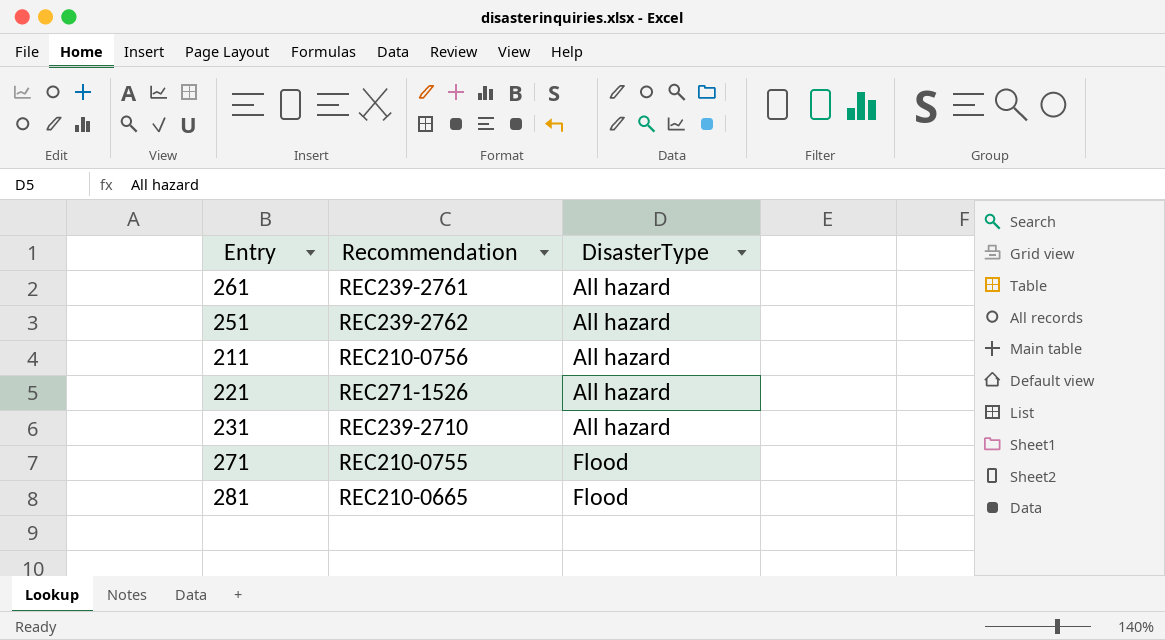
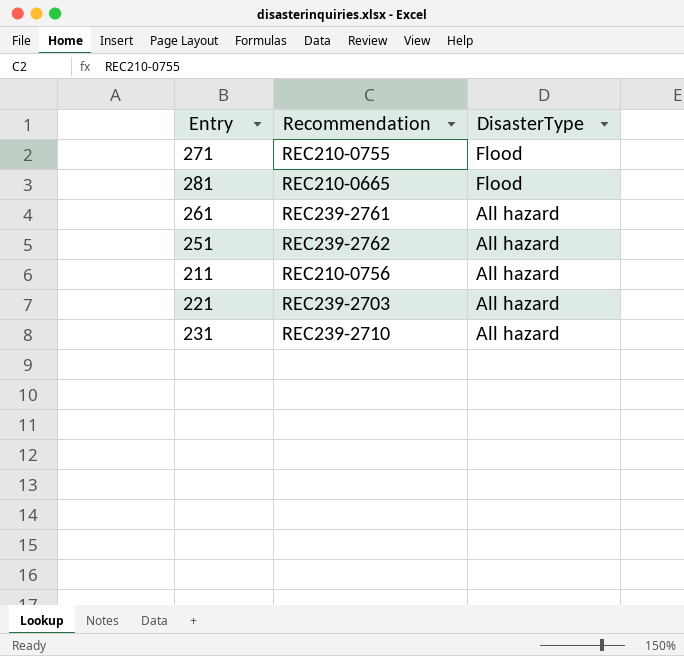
row order: DisasterType ascending -> DisasterType descending
221 | Recommendation: REC271-1526 -> REC239-2703

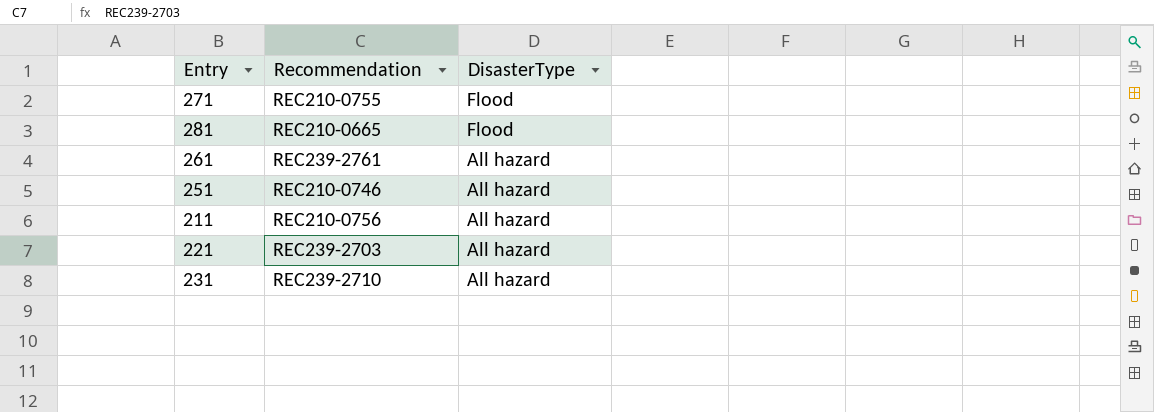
251 | Recommendation: REC239-2762 -> REC210-0746

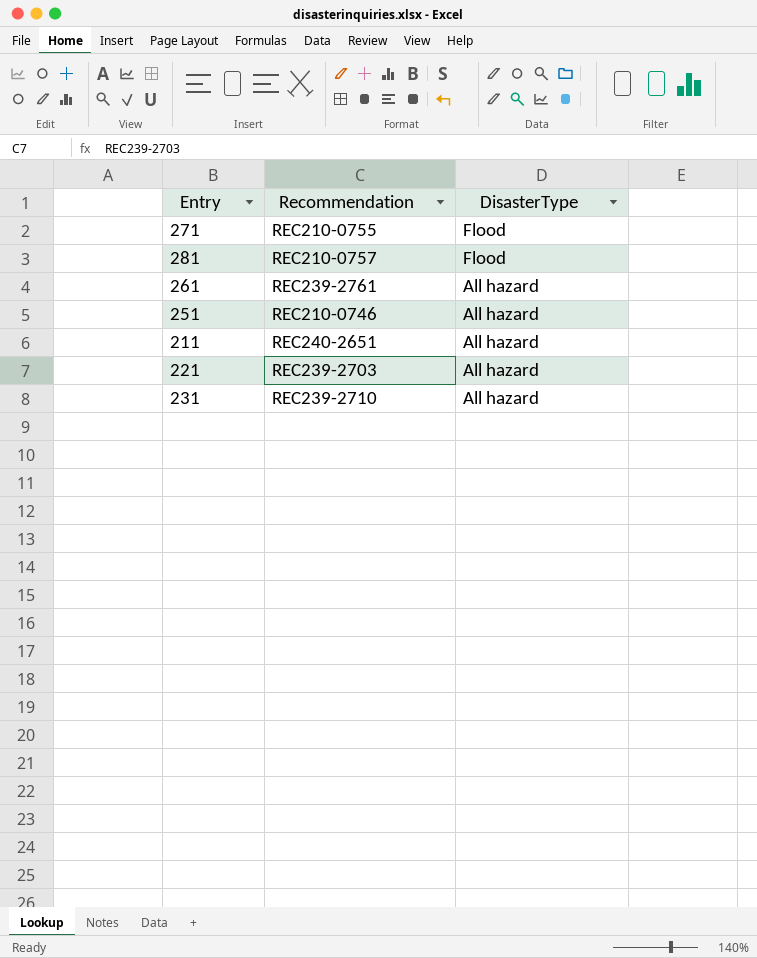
281 | Recommendation: REC210-0665 -> REC210-0757
211 | Recommendation: REC210-0756 -> REC240-2651

